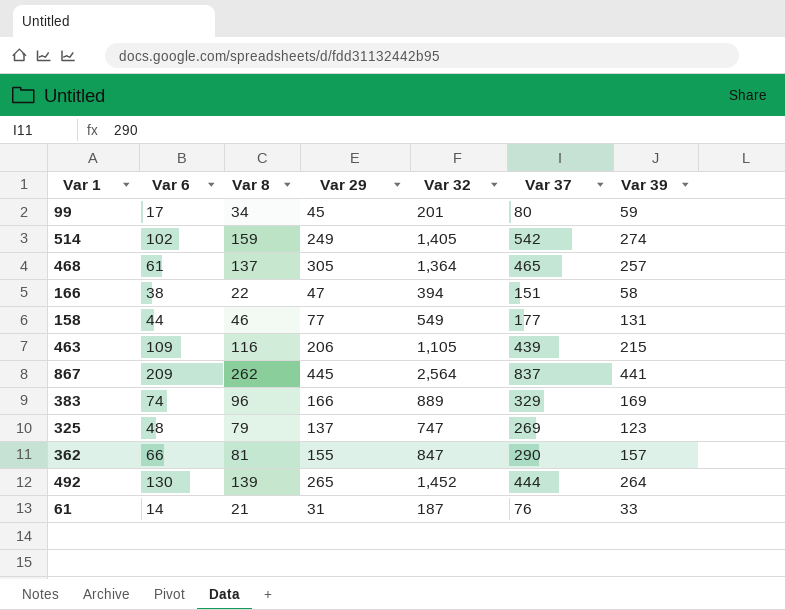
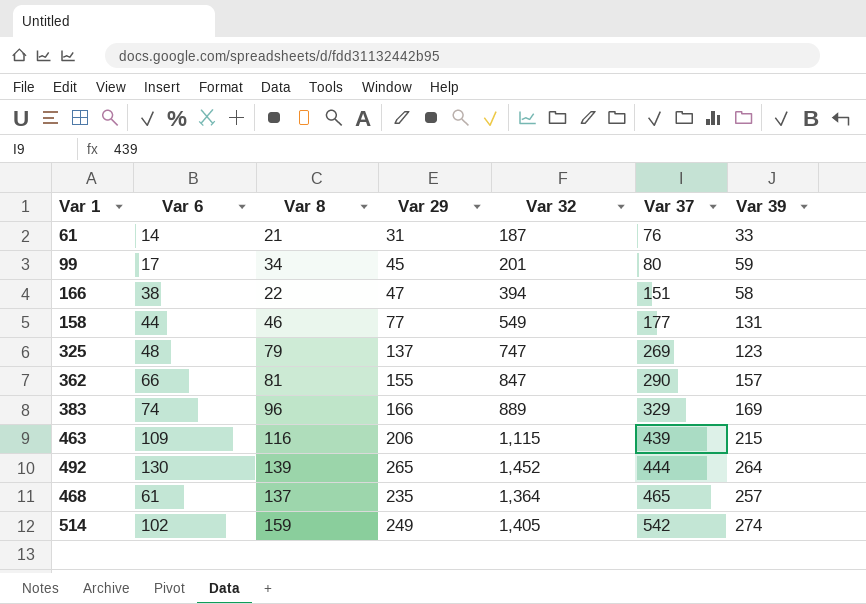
row order: none -> Var 37 ascending
row 867: 209 | 262 | 445 | 2,564 | 837 | 441 -> none
463 | Var 32: 1,105 -> 1,115
468 | Var 29: 305 -> 235

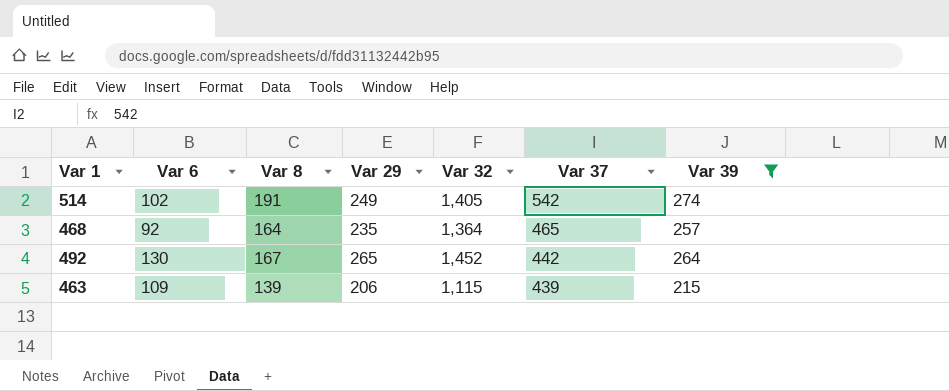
filter: none -> Var 39 >= 215
row order: Var 37 ascending -> Var 37 descending
514 | Var 8: 159 -> 191
468 | Var 6: 61 -> 92
468 | Var 8: 137 -> 164
492 | Var 8: 139 -> 167
492 | Var 37: 444 -> 442
463 | Var 8: 116 -> 139

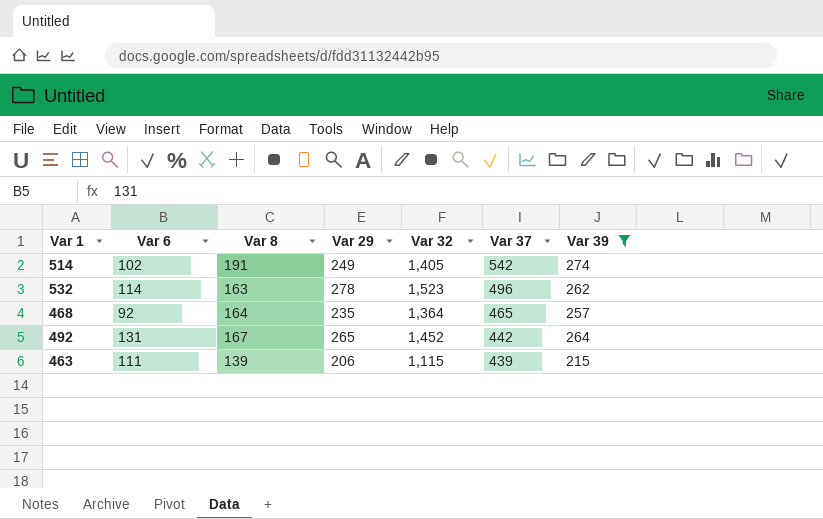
row 532: none -> 114 | 163 | 278 | 1,523 | 496 | 262
492 | Var 6: 130 -> 131
463 | Var 6: 109 -> 111

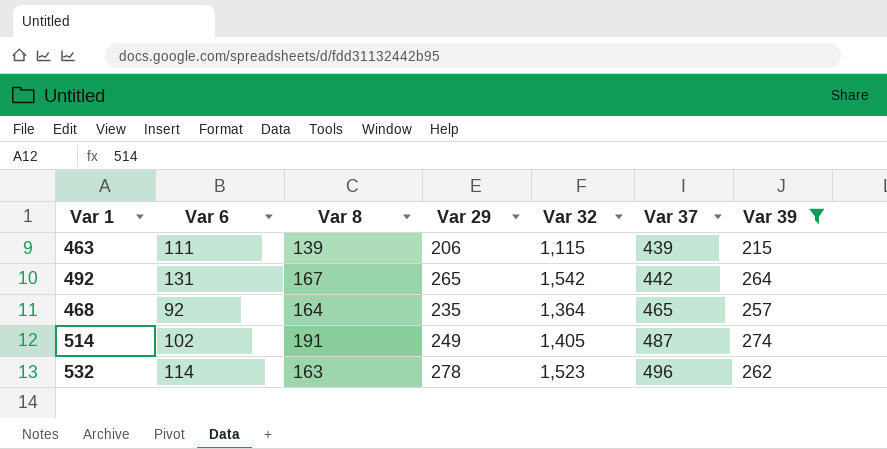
row order: Var 37 descending -> Var 37 ascending
492 | Var 32: 1,452 -> 1,542
514 | Var 37: 542 -> 487

